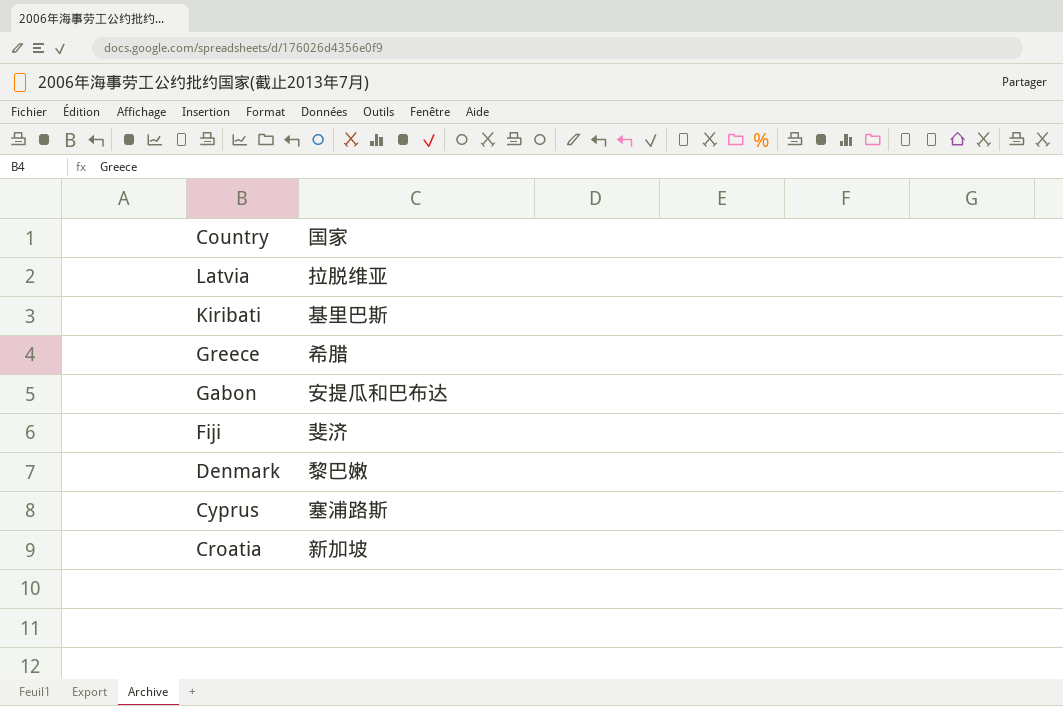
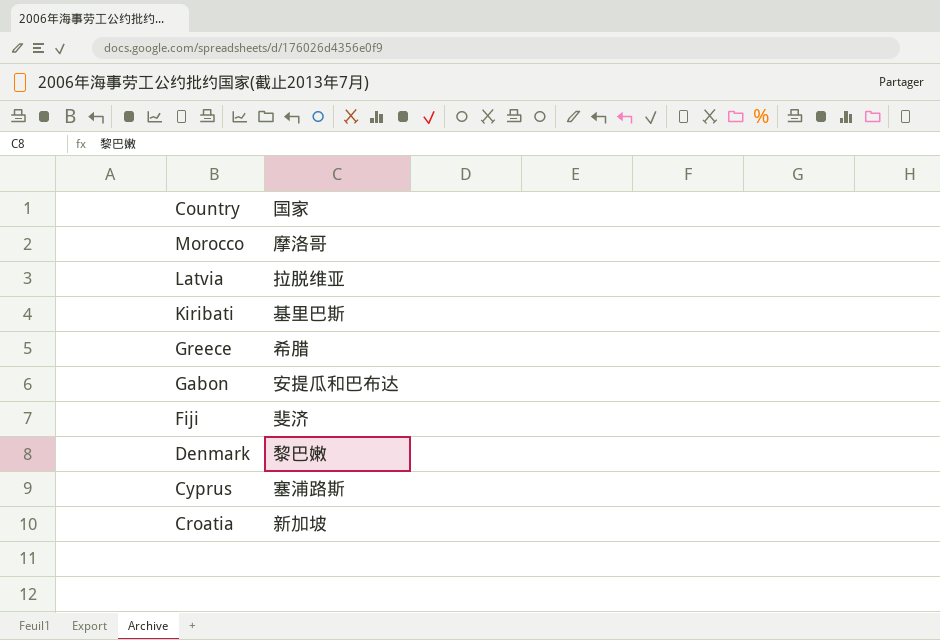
row Morocco: none -> 摩洛哥

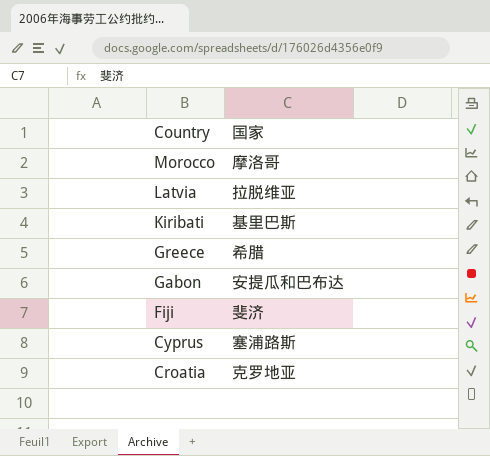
row Denmark: 黎巴嫩 -> none
Croatia | 国家: 新加坡 -> 克罗地亚

